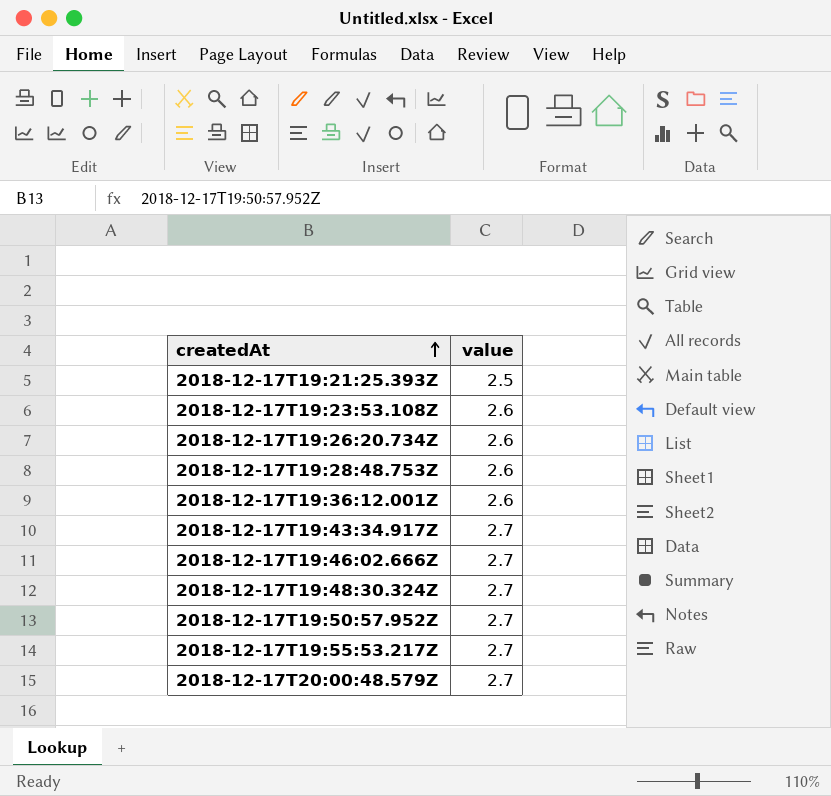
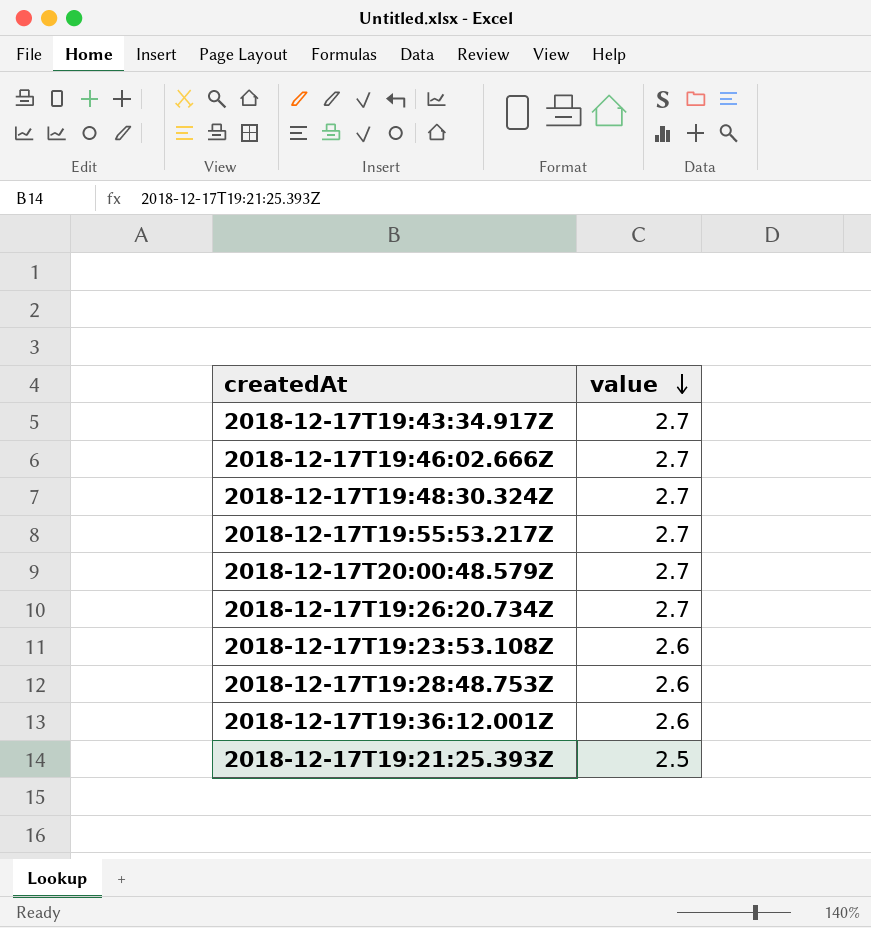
row order: createdAt ascending -> value descending
row 2018-12-17T19:50:57.952Z: 2.7 -> none
2018-12-17T19:26:20.734Z | value: 2.6 -> 2.7

